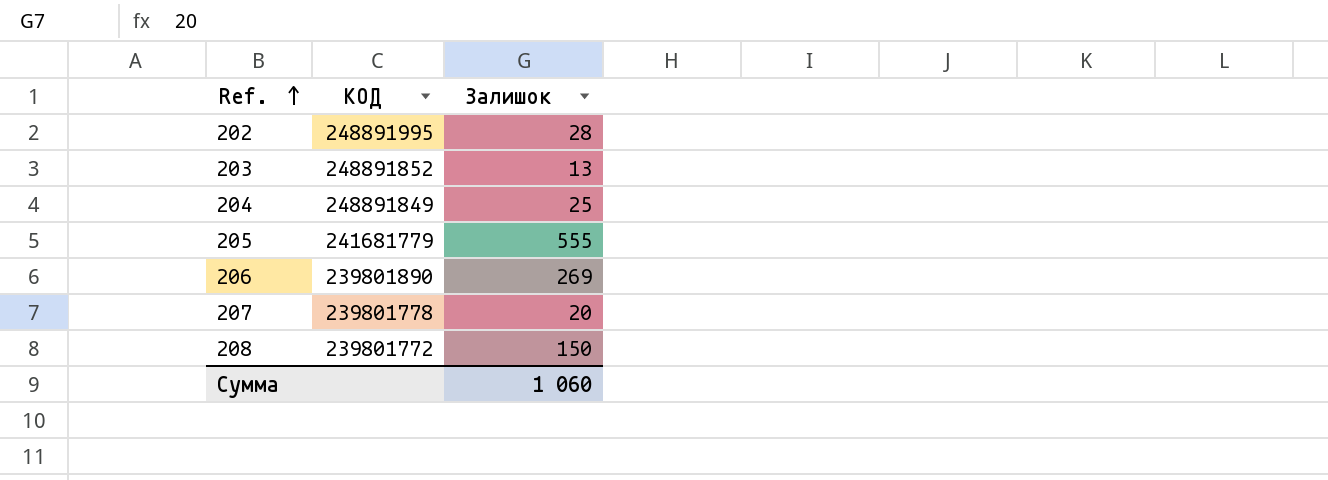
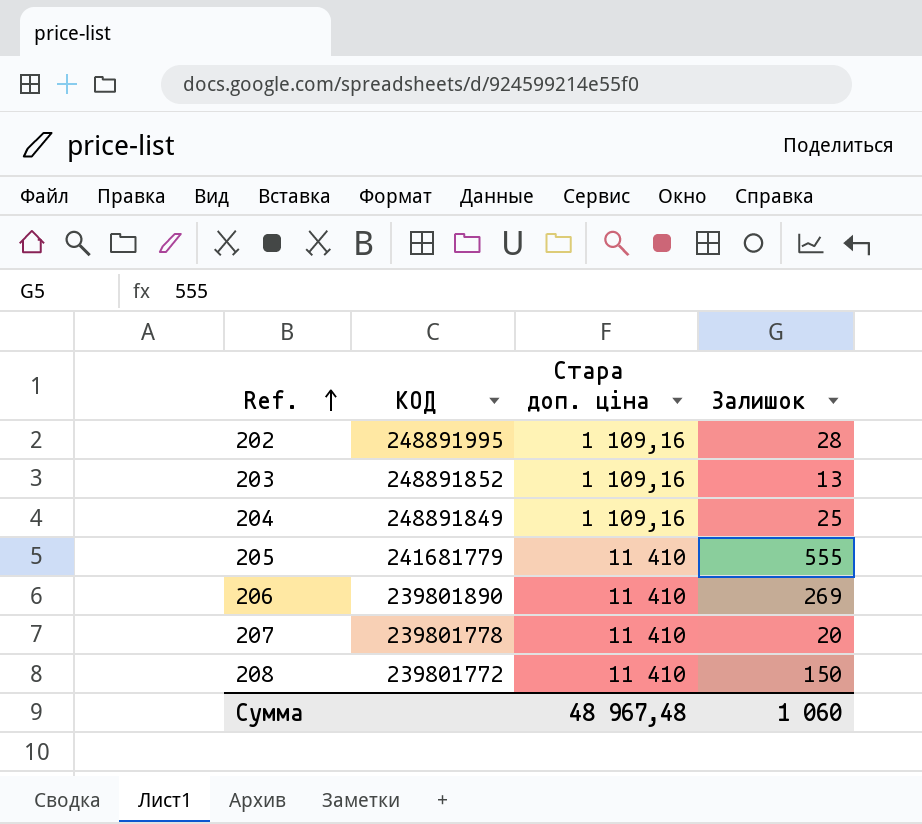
column Стара доп. ціна | position: none -> 3

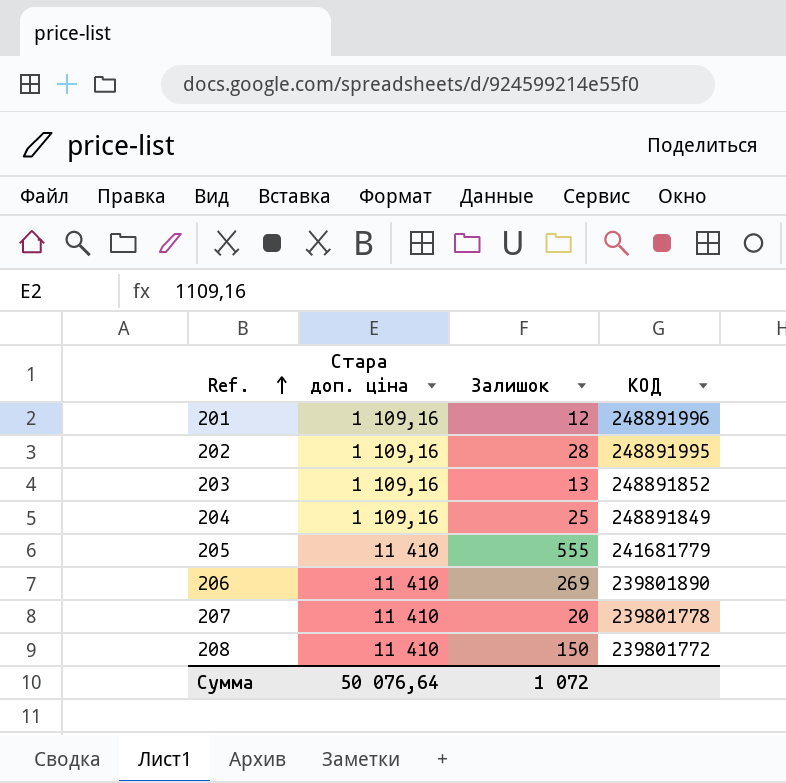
column КОД | position: 2 -> 4
row 201: none -> 1 109,16 | 12 | 248891996
Сумма | Стара доп. ціна: 48 967,48 -> 50 076,64
Сумма | Залишок: 1 060 -> 1 072

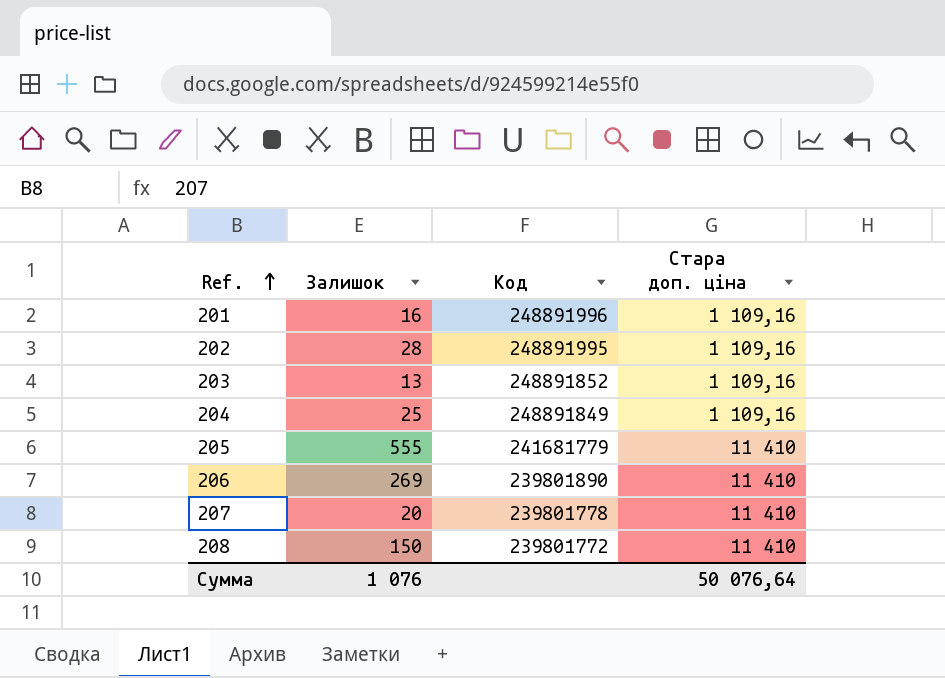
column name: КОД -> Код
column Стара доп. ціна | position: 2 -> 4
201 | Залишок: 12 -> 16
Сумма | Залишок: 1 072 -> 1 076

